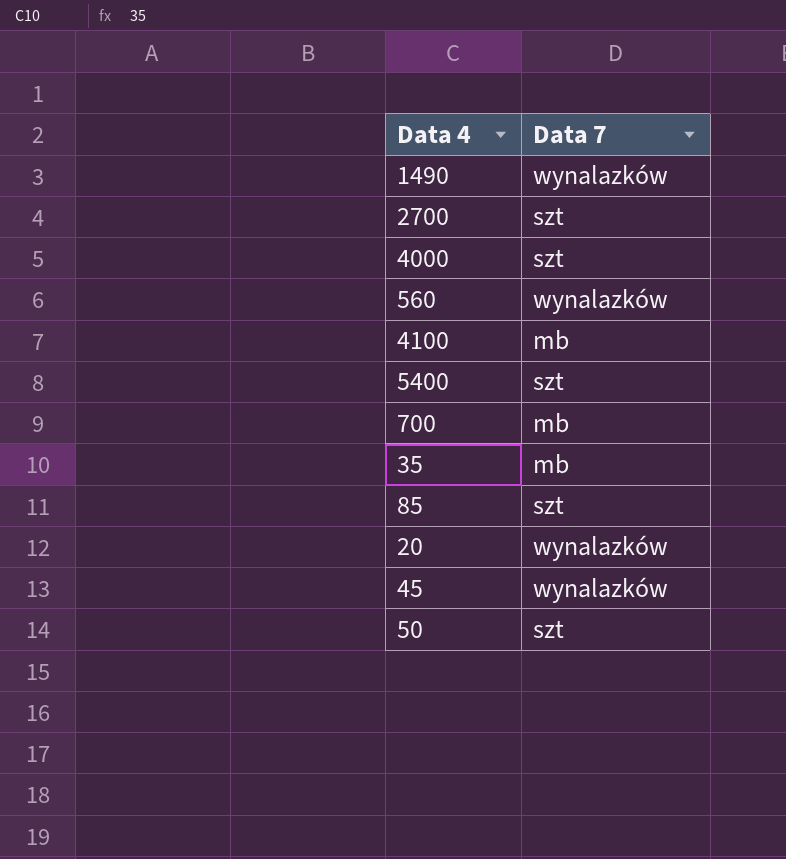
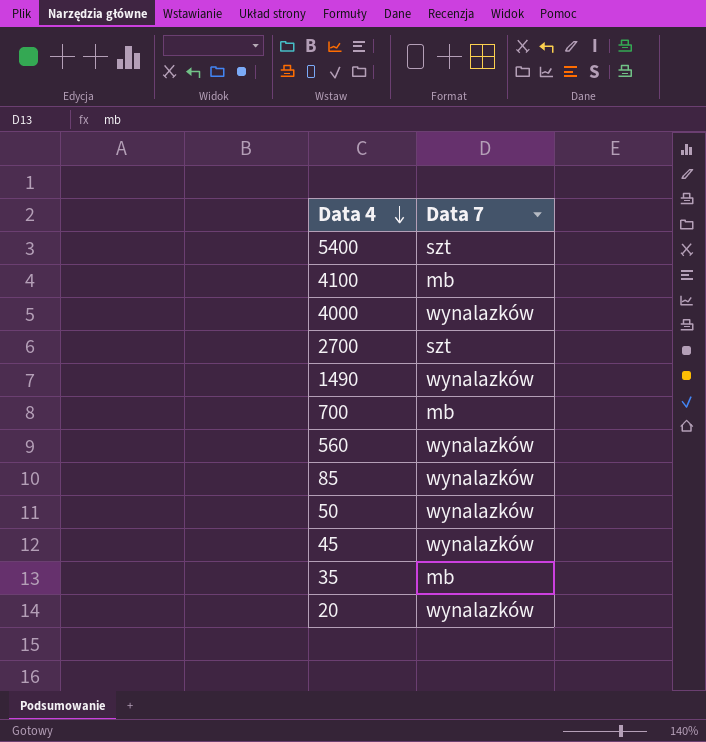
row order: none -> Data 4 descending
4000 | Data 7: szt -> wynalazków
85 | Data 7: szt -> wynalazków
50 | Data 7: szt -> wynalazków

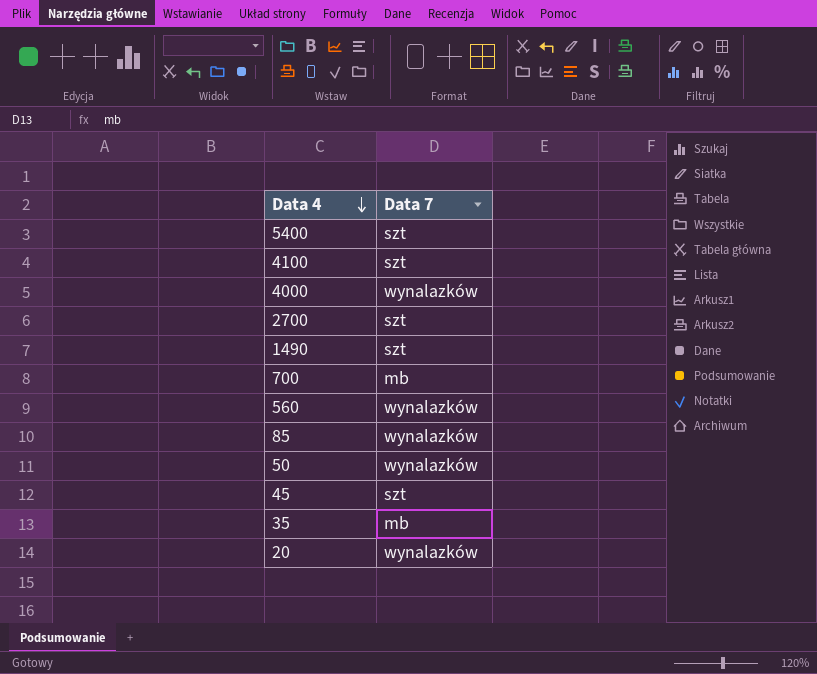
4100 | Data 7: mb -> szt
1490 | Data 7: wynalazków -> szt
45 | Data 7: wynalazków -> szt

